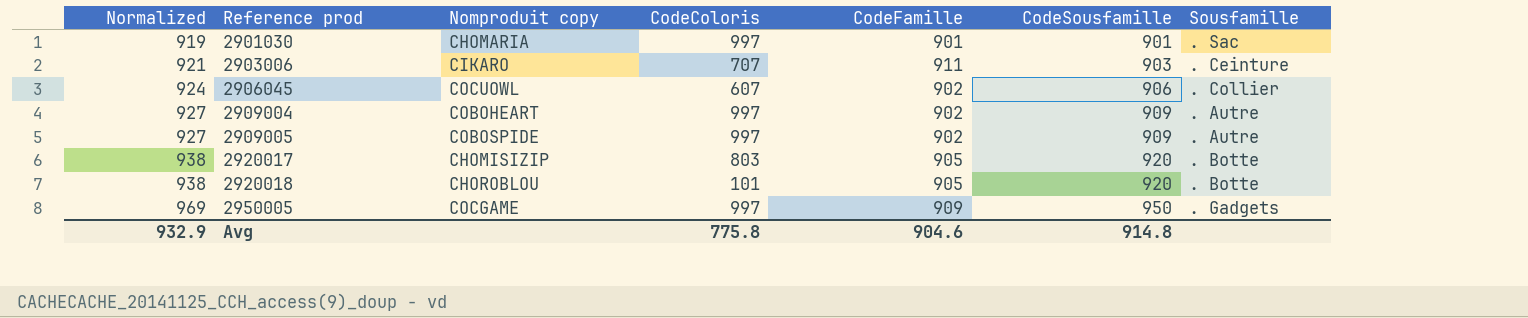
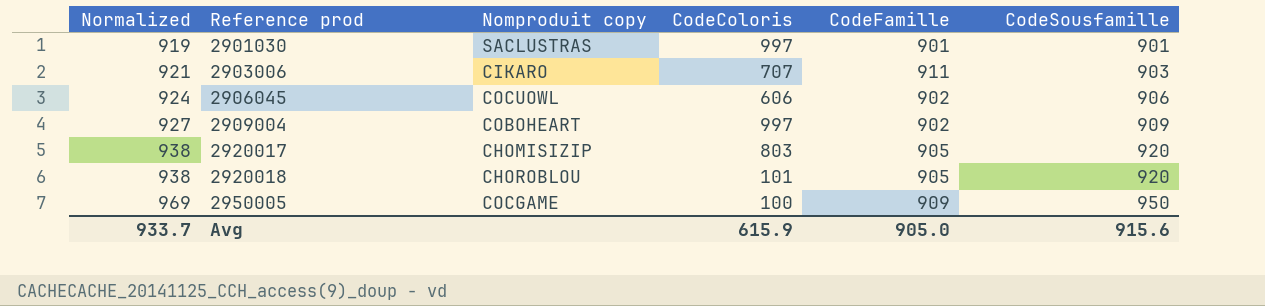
column Sousfamille | position: 7 -> none
row 2909005: 927 | COBOSPIDE | 997 | 902 | 909 | . Autre -> none
2901030 | Nomproduit copy: CHOMARIA -> SACLUSTRAS
2906045 | CodeColoris: 607 -> 606
2950005 | CodeColoris: 997 -> 100
Avg | Normalized: 932.9 -> 933.7
Avg | CodeColoris: 775.8 -> 615.9
Avg | CodeFamille: 904.6 -> 905.0
Avg | CodeSousfamille: 914.8 -> 915.6

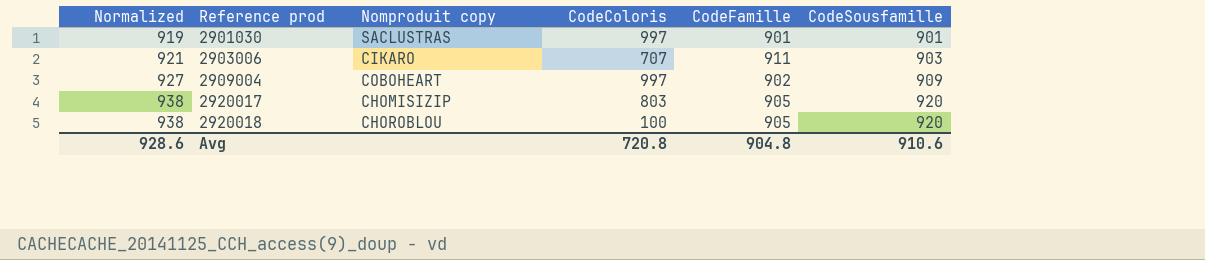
row 2906045: 924 | COCUOWL | 606 | 902 | 906 -> none
row 2950005: 969 | COCGAME | 100 | 909 | 950 -> none
2920018 | CodeColoris: 101 -> 100
Avg | Normalized: 933.7 -> 928.6
Avg | CodeColoris: 615.9 -> 720.8
Avg | CodeFamille: 905.0 -> 904.8
Avg | CodeSousfamille: 915.6 -> 910.6

